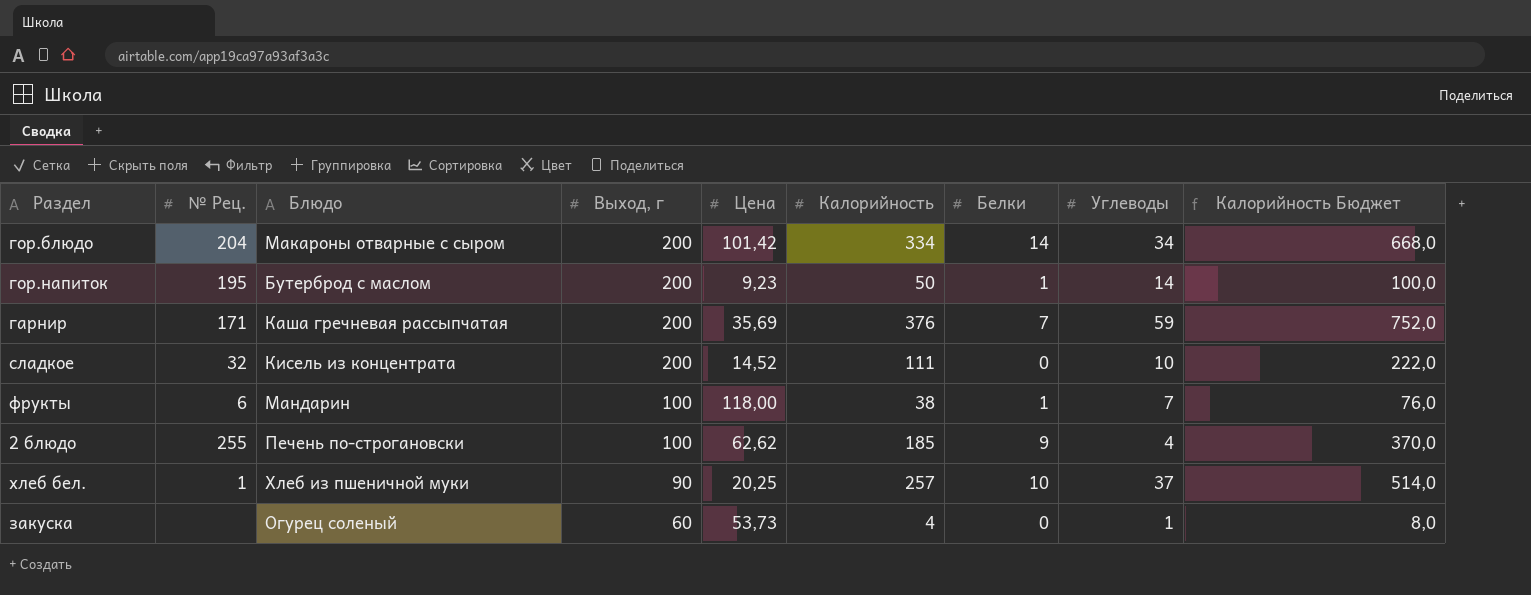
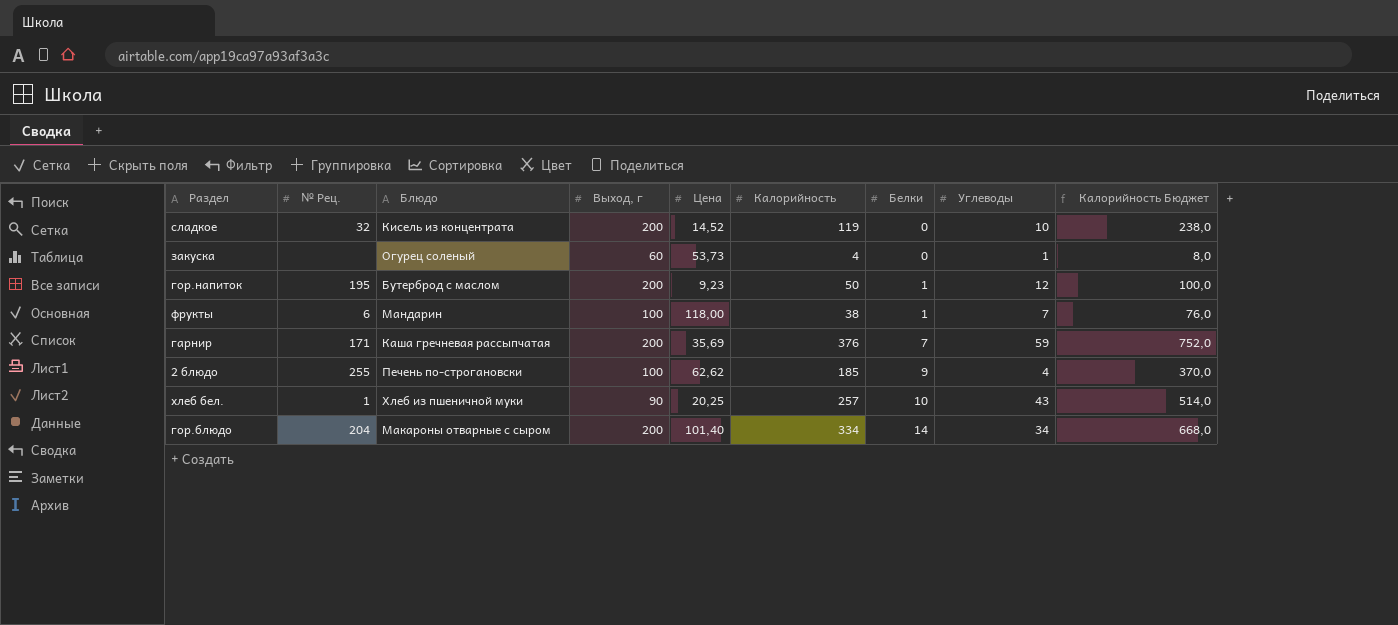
row order: Выход, г descending -> Белки ascending
сладкое | Калорийность: 111 -> 119
сладкое | Калорийность Бюджет: 222,0 -> 238,0
гор.напиток | Углеводы: 14 -> 12
хлеб бел. | Углеводы: 37 -> 43
гор.блюдо | Цена: 101,42 -> 101,40

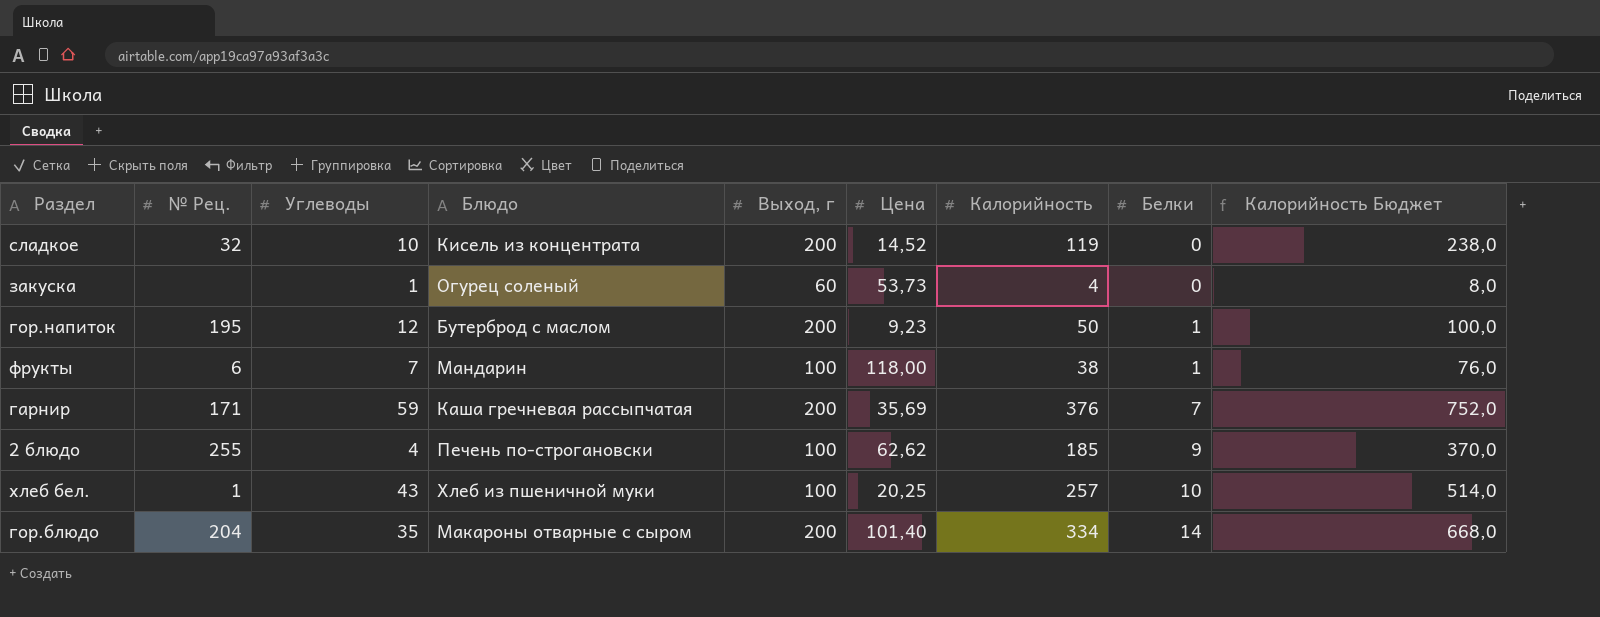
column Углеводы | position: 8 -> 3
хлеб бел. | Выход, г: 90 -> 100
гор.блюдо | Углеводы: 34 -> 35

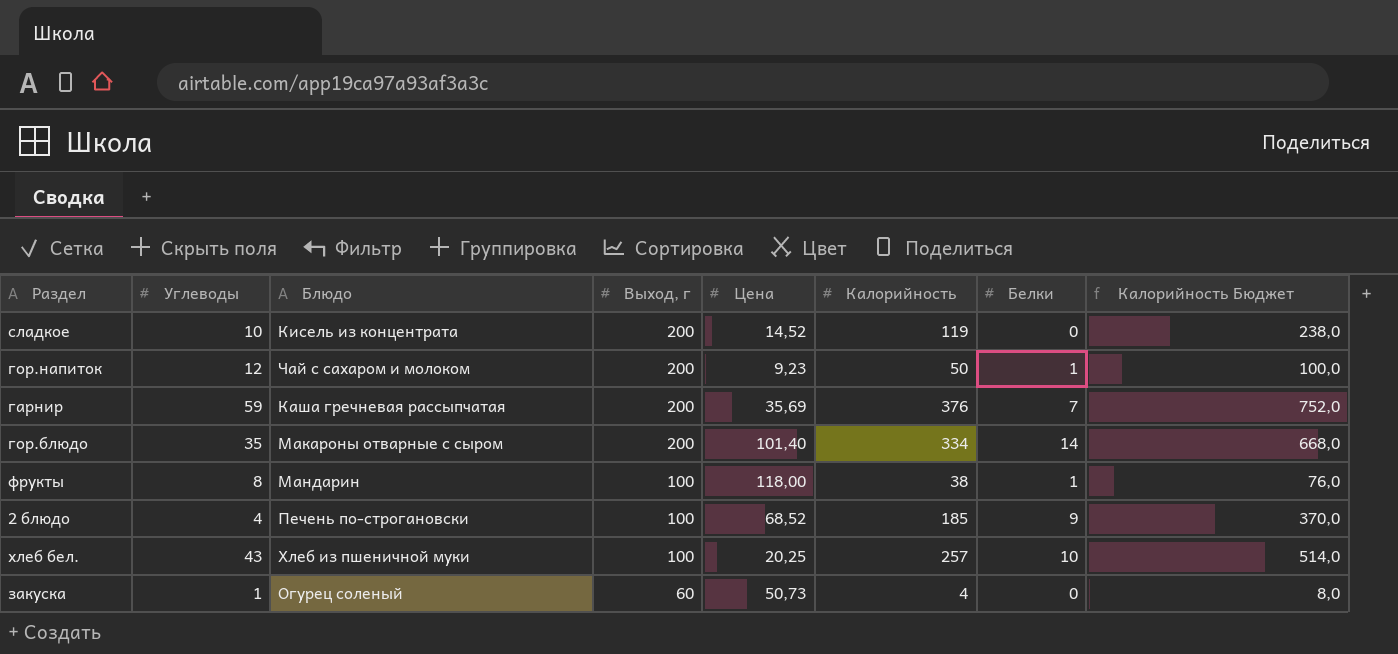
row order: Белки ascending -> Выход, г descending
column № Рец. | position: 2 -> none
гор.напиток | Блюдо: Бутерброд с маслом -> Чай с сахаром и молоком
фрукты | Углеводы: 7 -> 8
2 блюдо | Цена: 62,62 -> 68,52
закуска | Цена: 53,73 -> 50,73

